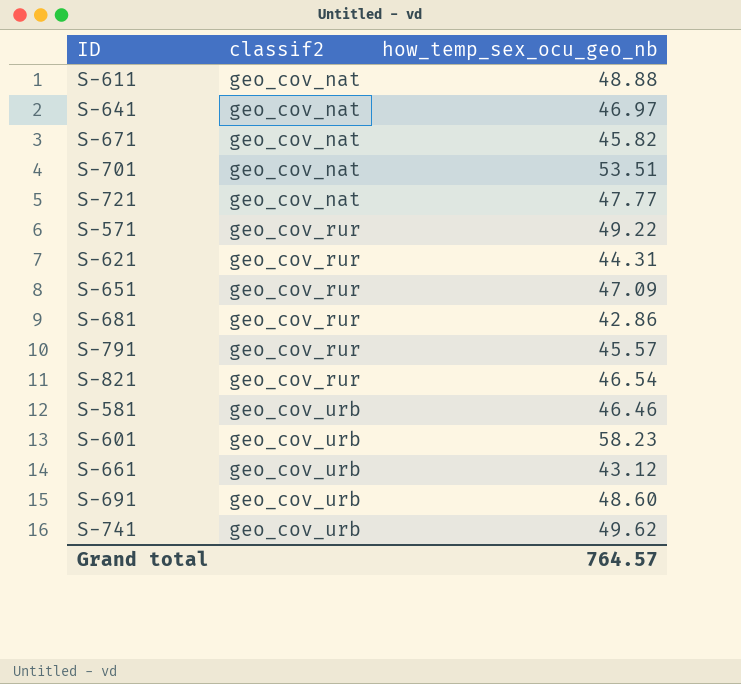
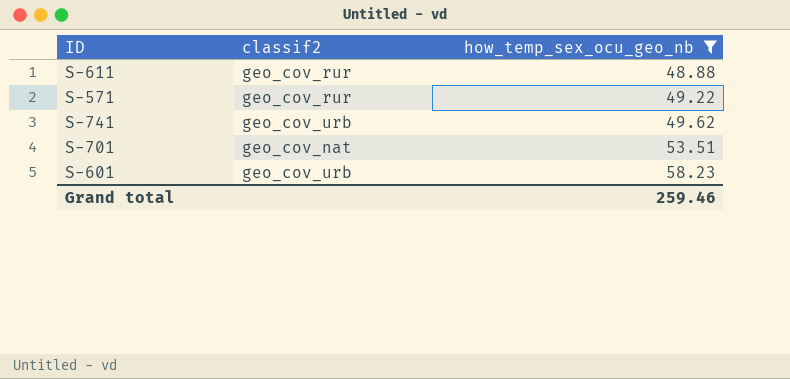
filter: none -> how_temp_sex_ocu_geo_nb >= 48.88
row order: classif2 ascending -> how_temp_sex_ocu_geo_nb ascending
S-611 | classif2: geo_cov_nat -> geo_cov_rur
Grand total | how_temp_sex_ocu_geo_nb: 764.57 -> 259.46

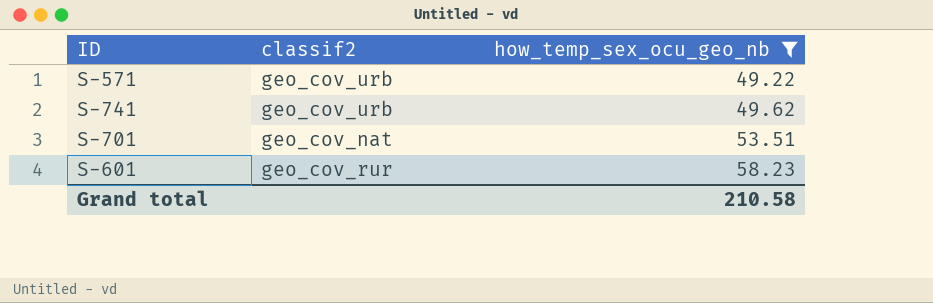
row S-611: geo_cov_rur | 48.88 -> none
S-571 | classif2: geo_cov_rur -> geo_cov_urb
S-601 | classif2: geo_cov_urb -> geo_cov_rur
Grand total | how_temp_sex_ocu_geo_nb: 259.46 -> 210.58

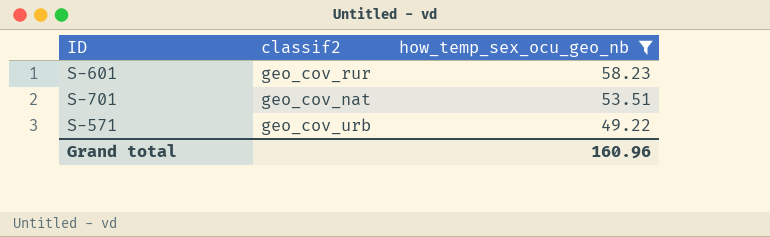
row order: how_temp_sex_ocu_geo_nb ascending -> how_temp_sex_ocu_geo_nb descending
row S-741: geo_cov_urb | 49.62 -> none
Grand total | how_temp_sex_ocu_geo_nb: 210.58 -> 160.96

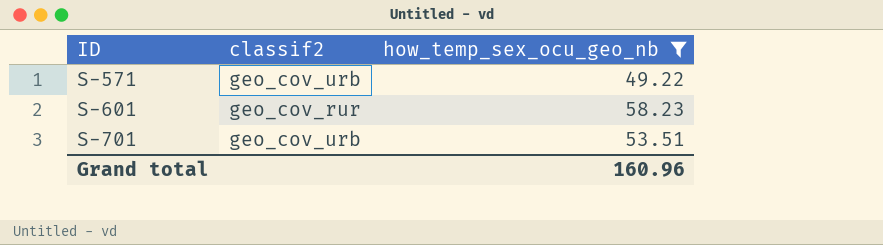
row order: how_temp_sex_ocu_geo_nb descending -> ID ascending
S-701 | classif2: geo_cov_nat -> geo_cov_urb

